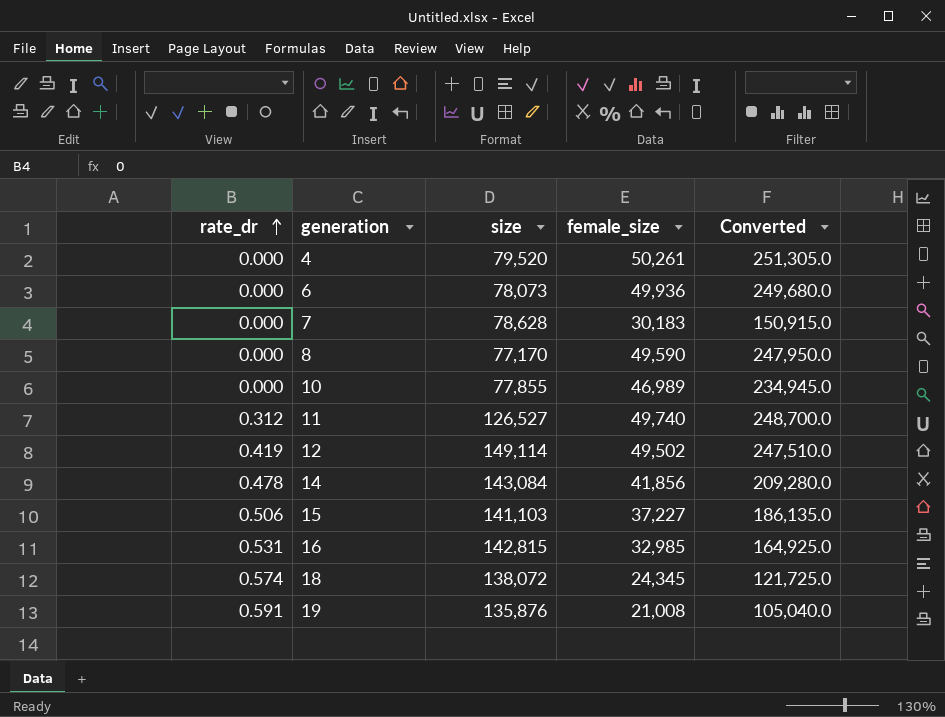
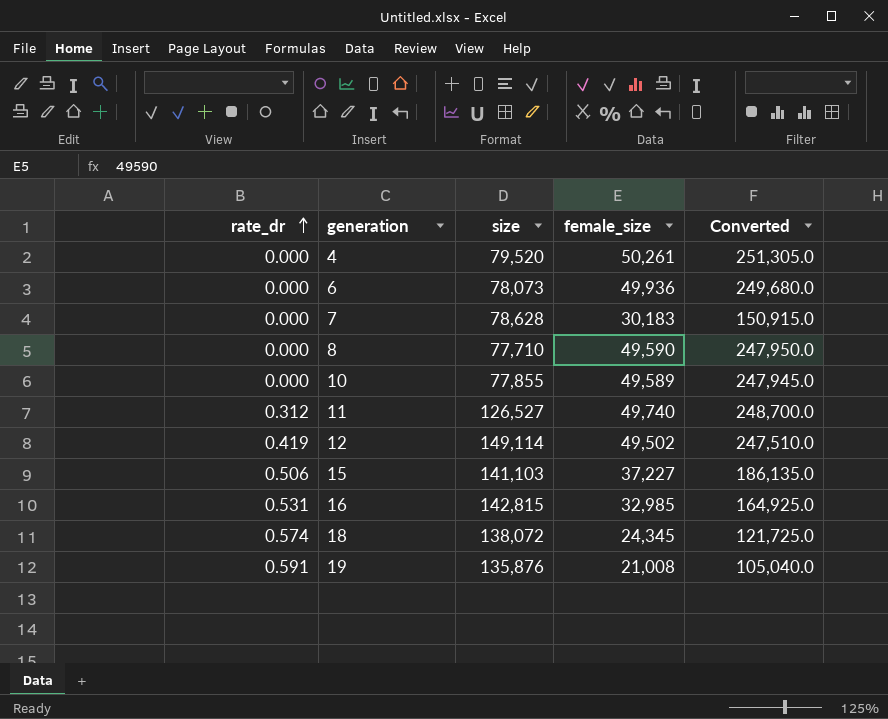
row 14: 0.478 | 143,084 | 41,856 | 209,280.0 -> none
8 | size: 77,170 -> 77,710
10 | female_size: 46,989 -> 49,589
10 | Converted: 234,945.0 -> 247,945.0

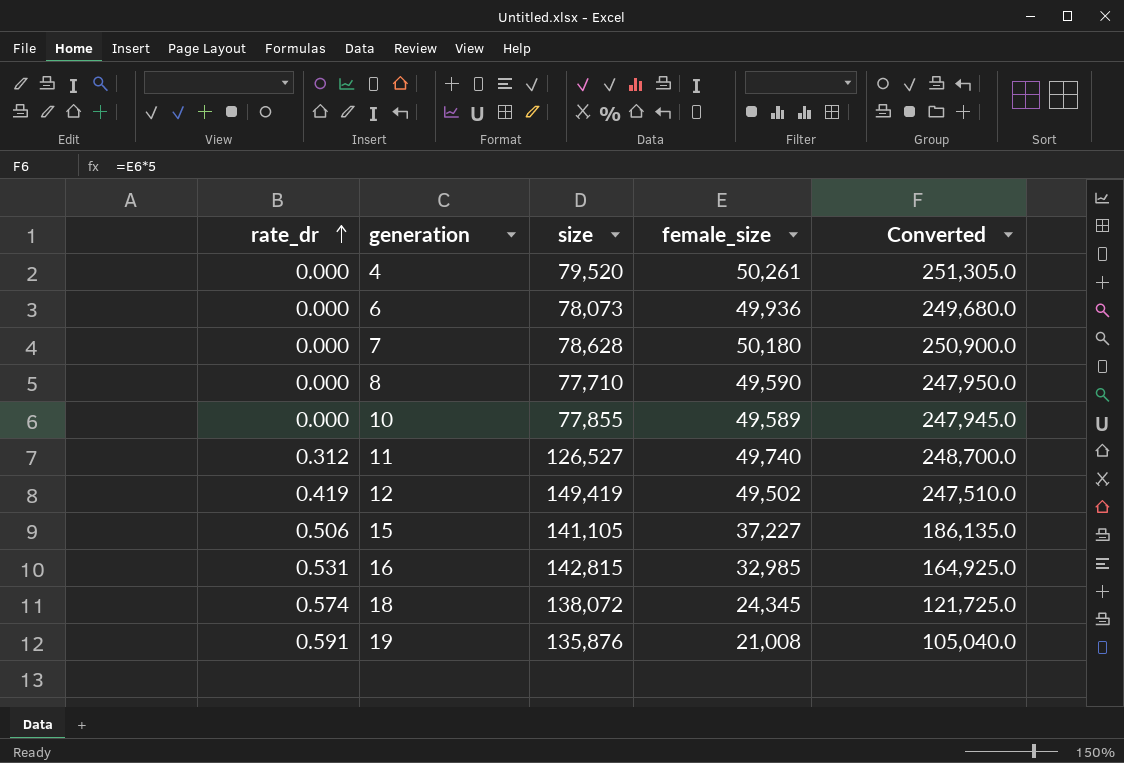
7 | female_size: 30,183 -> 50,180
7 | Converted: 150,915.0 -> 250,900.0
12 | size: 149,114 -> 149,419
15 | size: 141,103 -> 141,105

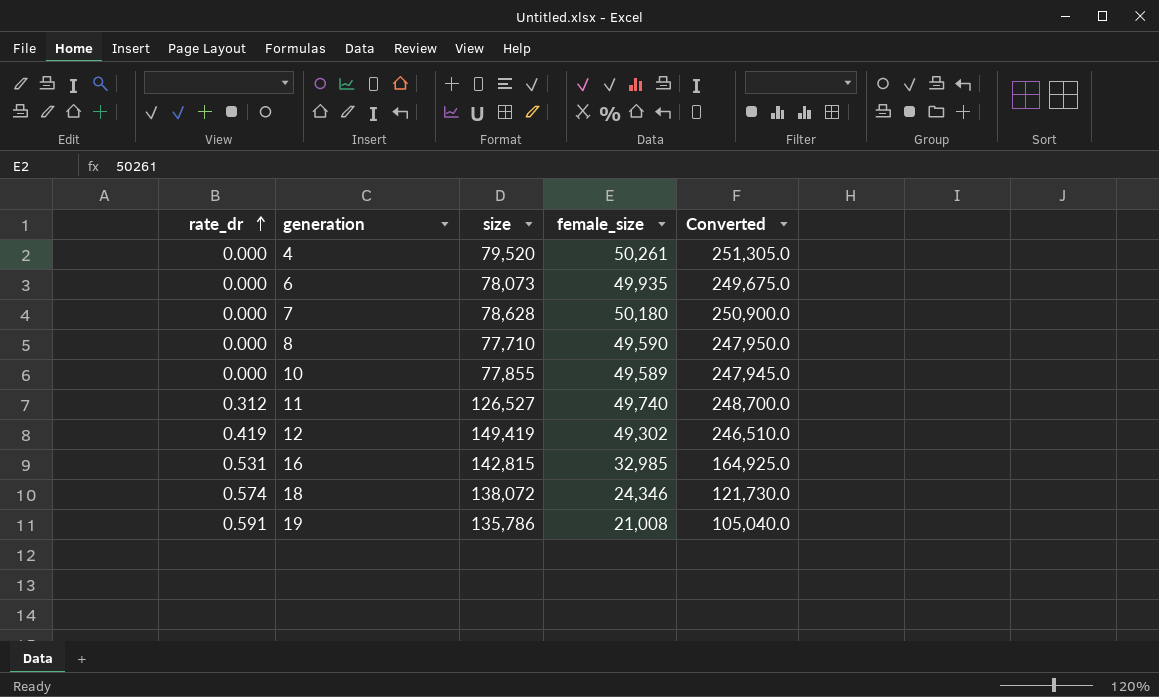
row 15: 0.506 | 141,105 | 37,227 | 186,135.0 -> none
6 | female_size: 49,936 -> 49,935
6 | Converted: 249,680.0 -> 249,675.0
12 | female_size: 49,502 -> 49,302
12 | Converted: 247,510.0 -> 246,510.0
18 | female_size: 24,345 -> 24,346
18 | Converted: 121,725.0 -> 121,730.0
19 | size: 135,876 -> 135,786

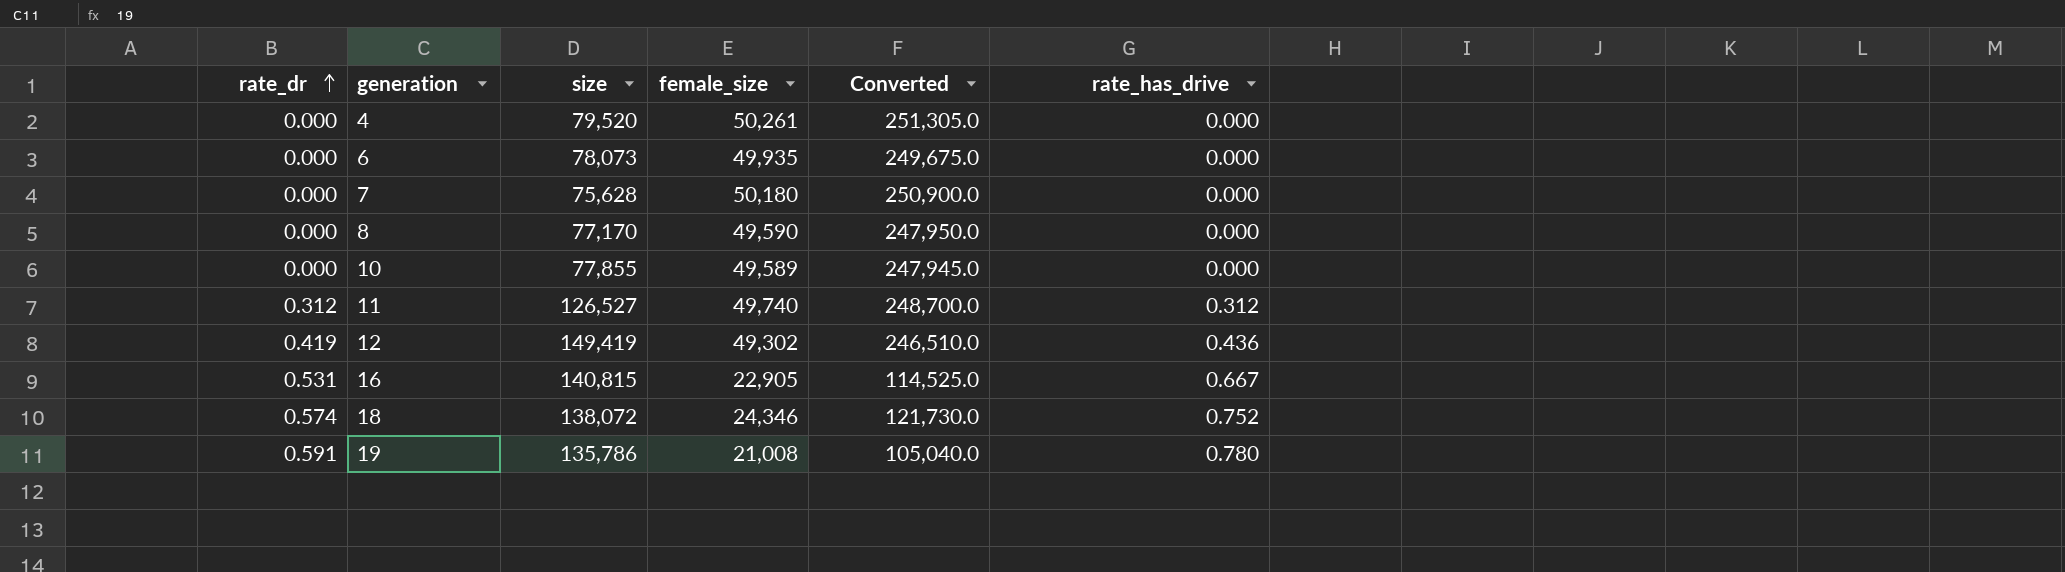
column rate_has_drive | position: none -> 6
7 | size: 78,628 -> 75,628
8 | size: 77,710 -> 77,170
16 | size: 142,815 -> 140,815
16 | female_size: 32,985 -> 22,905
16 | Converted: 164,925.0 -> 114,525.0

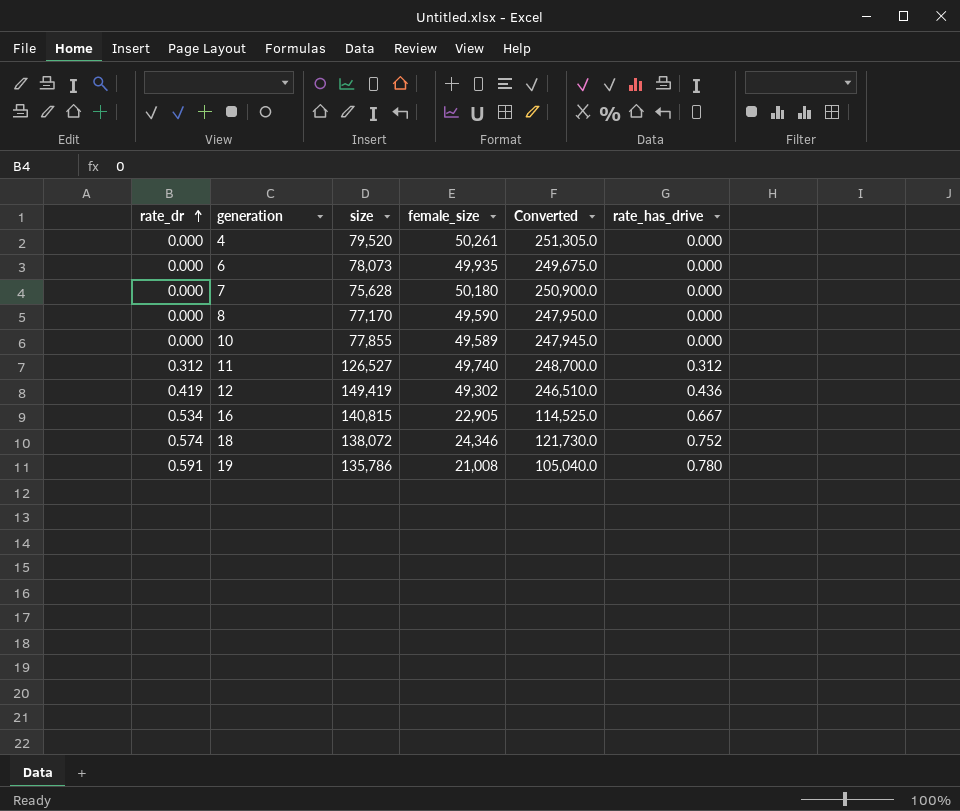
16 | rate_dr: 0.531 -> 0.534

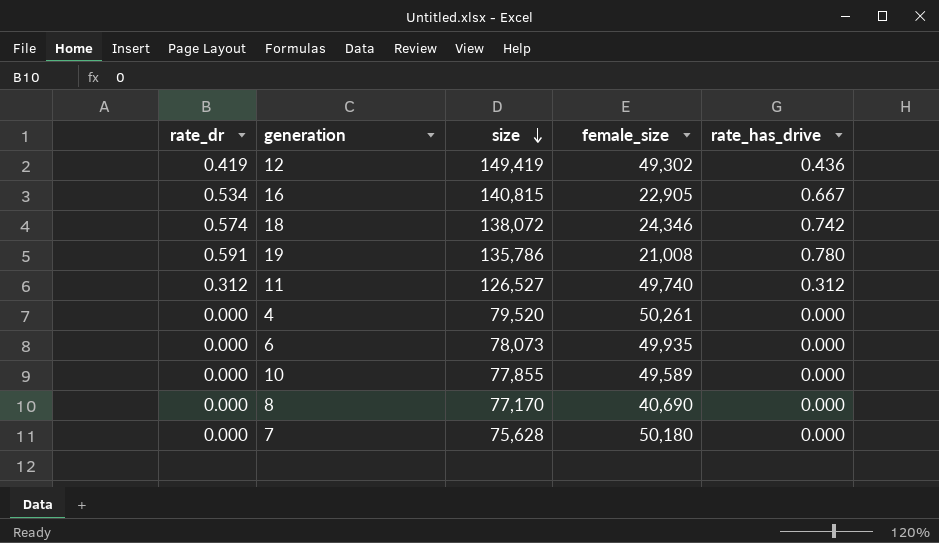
row order: rate_dr ascending -> size descending
column Converted | formula: [female_size] * 5 -> none
18 | rate_has_drive: 0.752 -> 0.742
8 | female_size: 49,590 -> 40,690

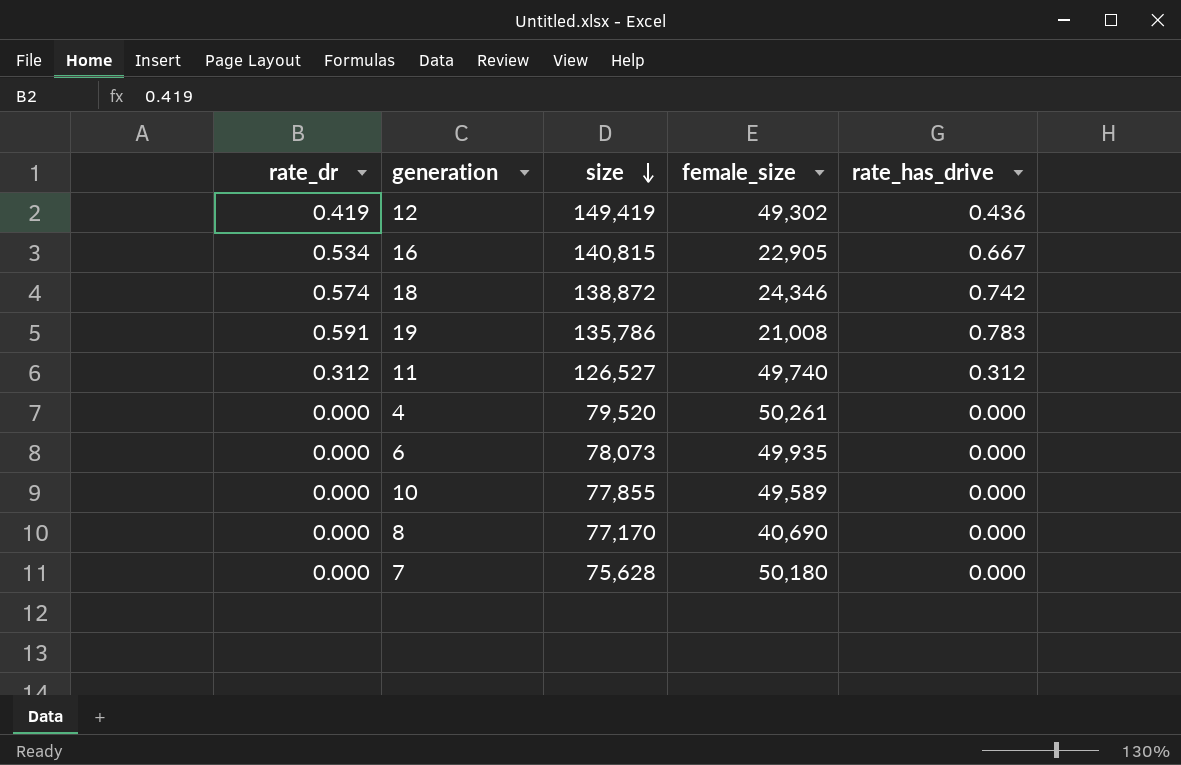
18 | size: 138,072 -> 138,872
19 | rate_has_drive: 0.780 -> 0.783

